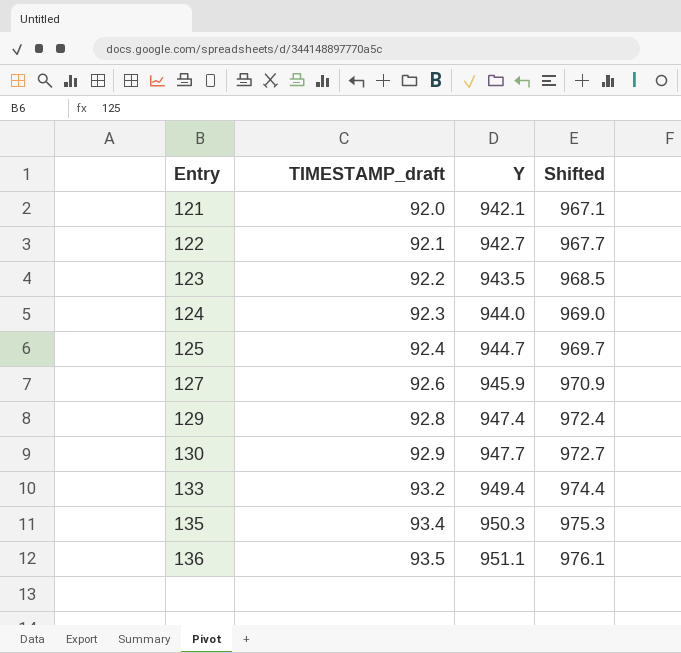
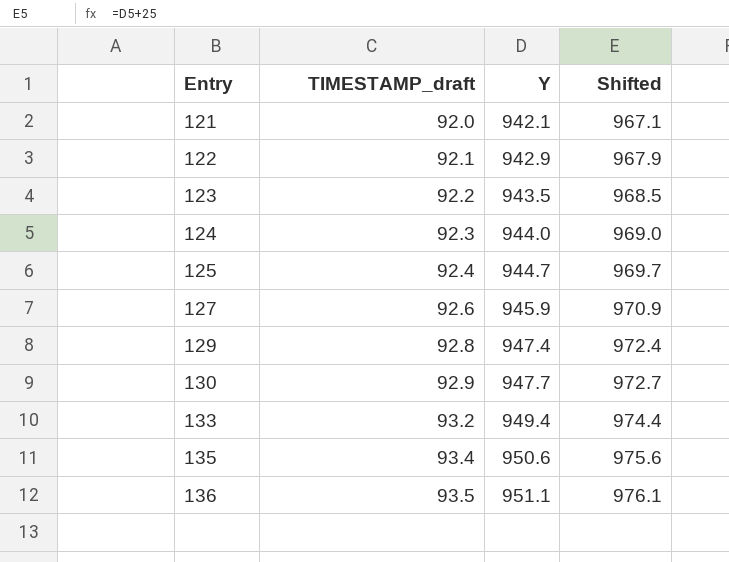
122 | Y: 942.7 -> 942.9
122 | Shifted: 967.7 -> 967.9
135 | Y: 950.3 -> 950.6
135 | Shifted: 975.3 -> 975.6

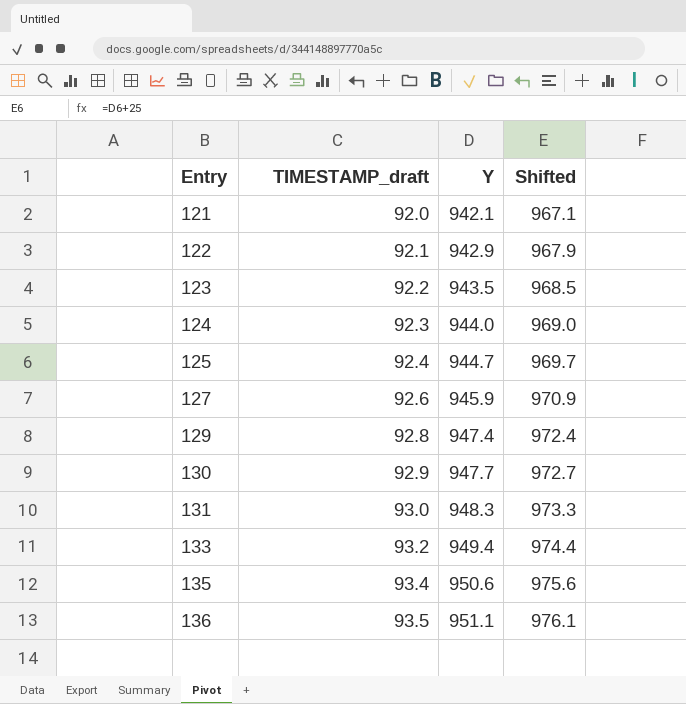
row 131: none -> 93.0 | 948.3 | 973.3

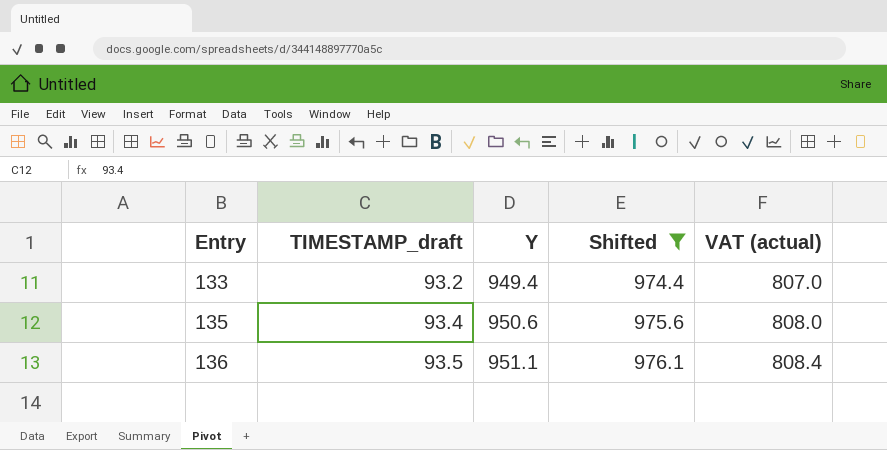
filter: none -> Shifted >= 974.4
column VAT (actual) | formula: none -> [Y] * 0.85

